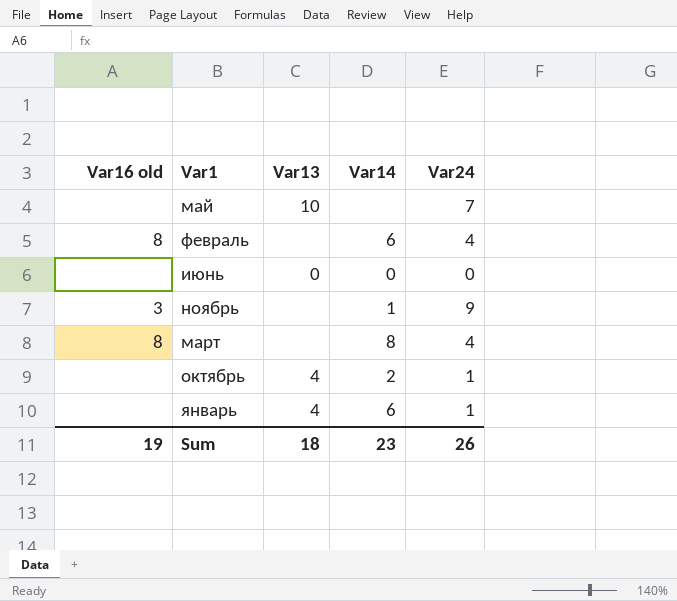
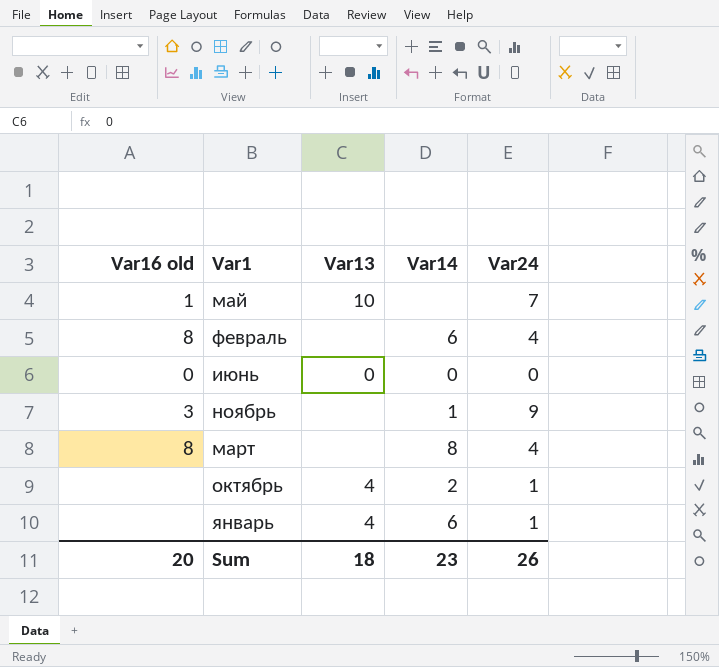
май | Var16 old: none -> 1
июнь | Var16 old: none -> 0
Sum | Var16 old: 19 -> 20

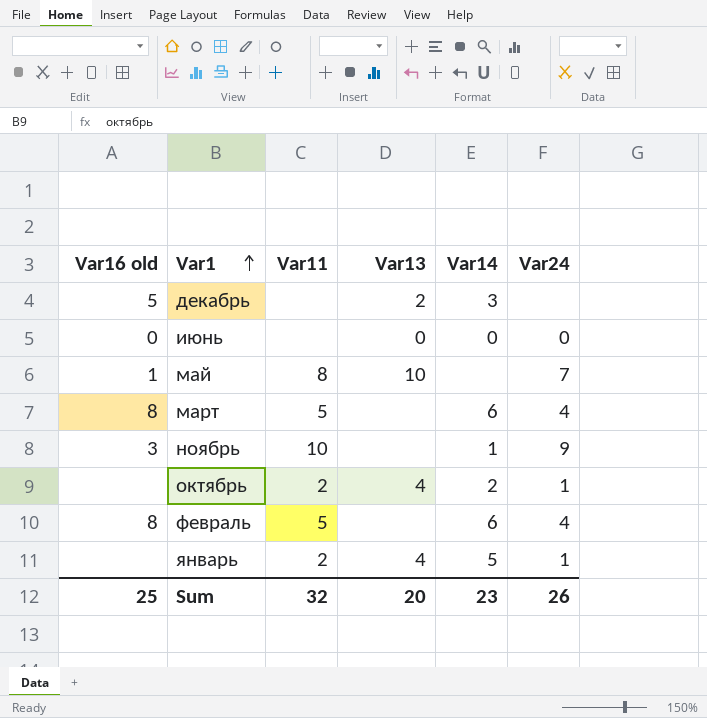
row order: none -> Var1 ascending
column Var11 | position: none -> 3
row декабрь: none -> 5 | none | 2 | 3 | none
март | Var14: 8 -> 6
январь | Var14: 6 -> 5
Sum | Var16 old: 20 -> 25
Sum | Var13: 18 -> 20

